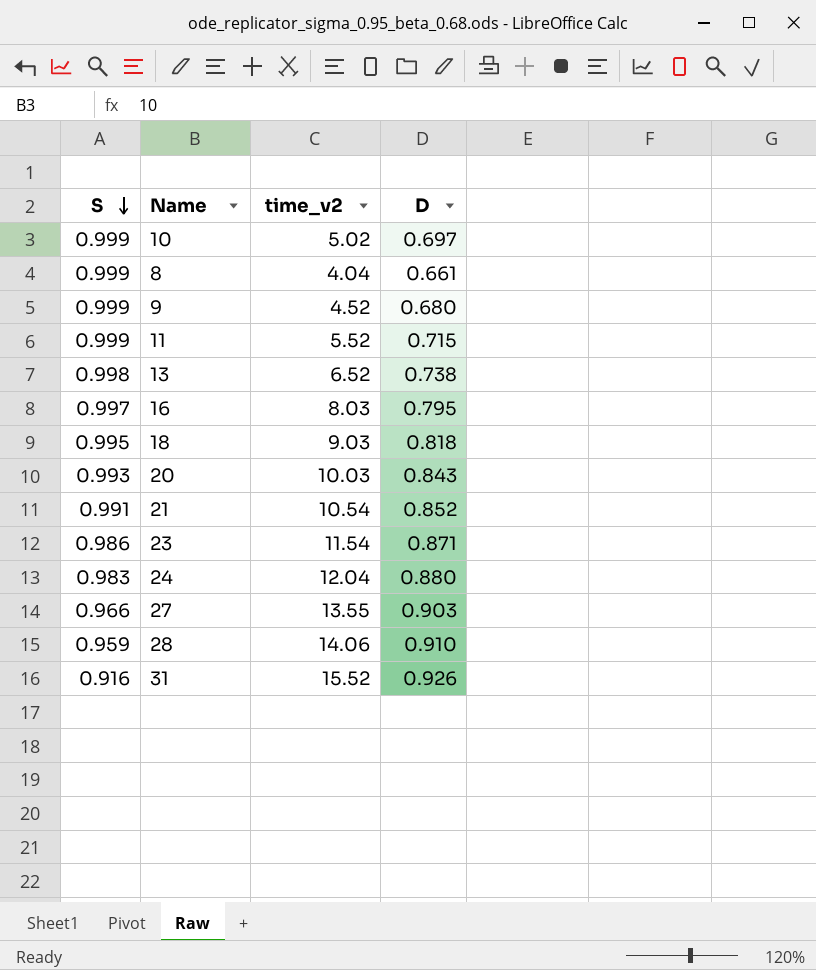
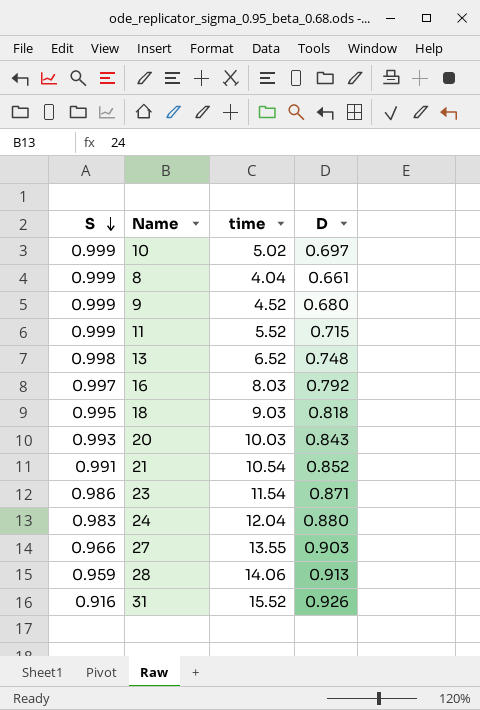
column name: time_v2 -> time
13 | D: 0.738 -> 0.748
16 | D: 0.795 -> 0.792
28 | D: 0.910 -> 0.913

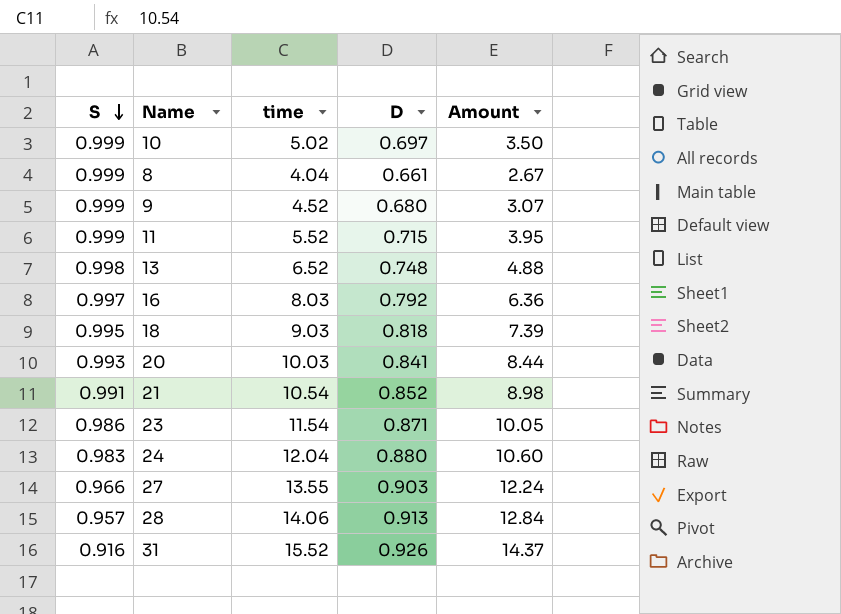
column Amount | formula: none -> [time] * [D]
20 | D: 0.843 -> 0.841
28 | S: 0.959 -> 0.957

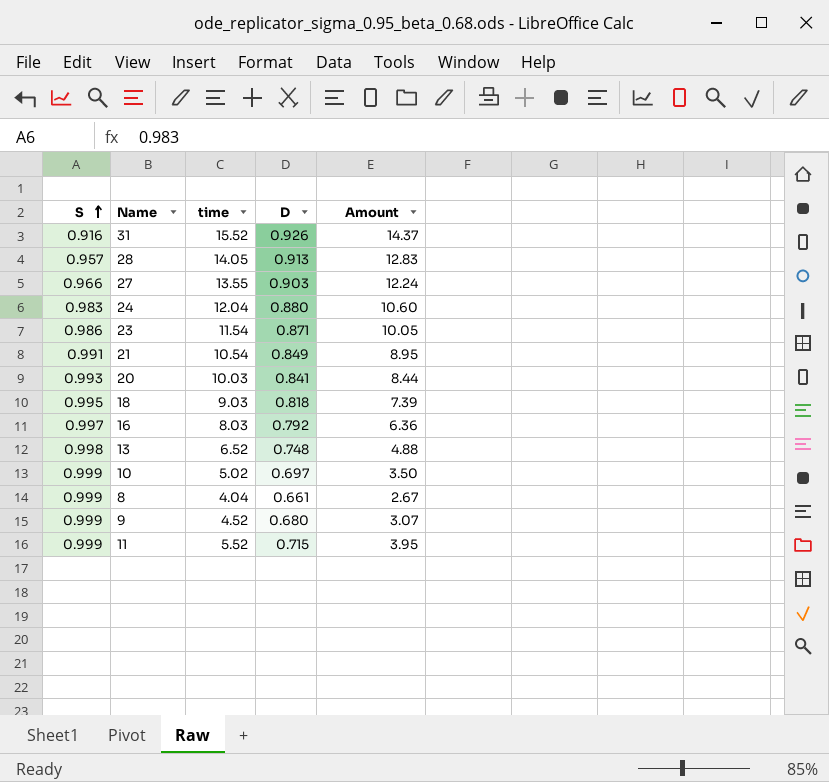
row order: S descending -> S ascending
28 | time: 14.06 -> 14.05
28 | Amount: 12.84 -> 12.83
21 | D: 0.852 -> 0.849
21 | Amount: 8.98 -> 8.95

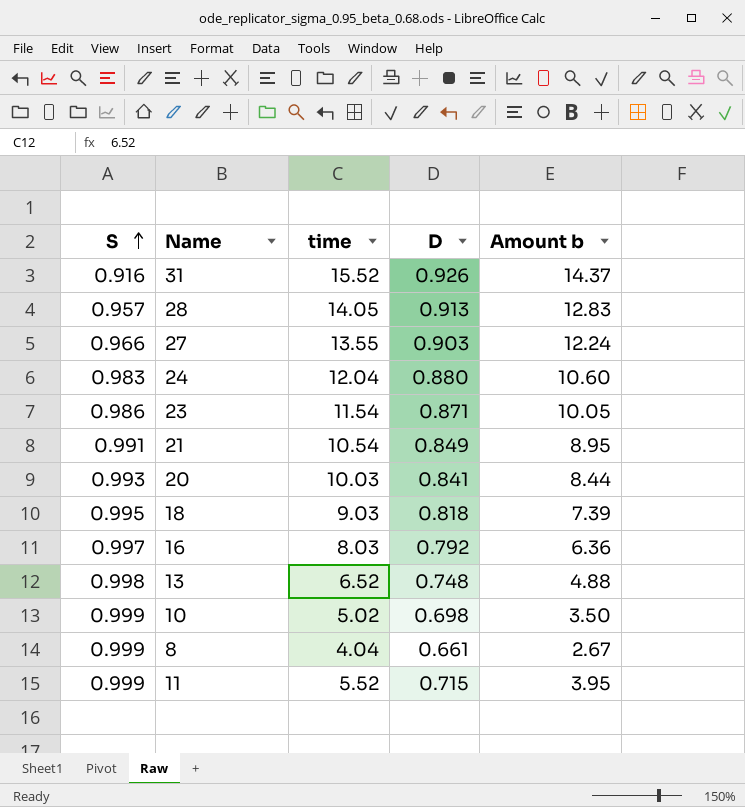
column name: Amount -> Amount b
row 9: 0.999 | 4.52 | 0.680 | 3.07 -> none
10 | D: 0.697 -> 0.698

